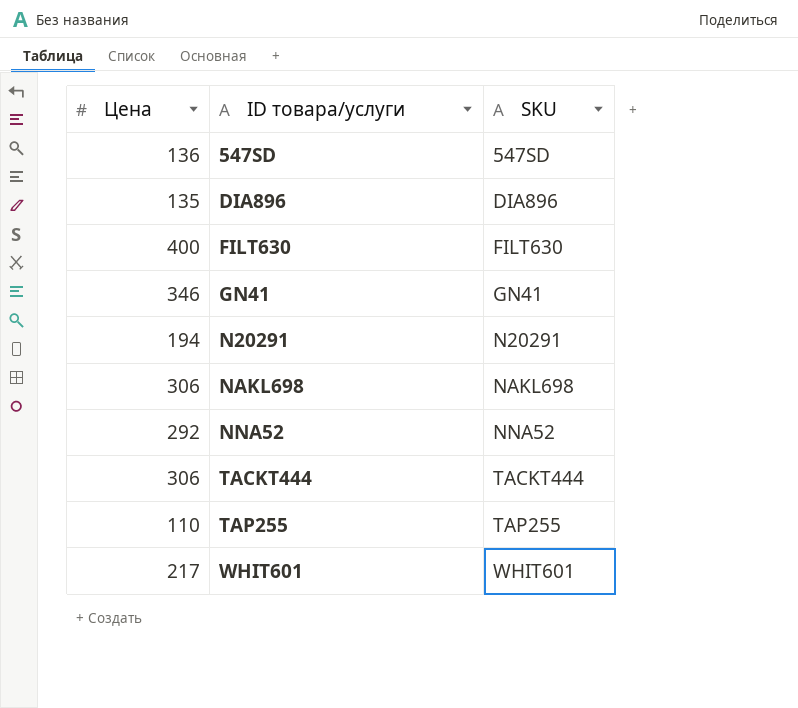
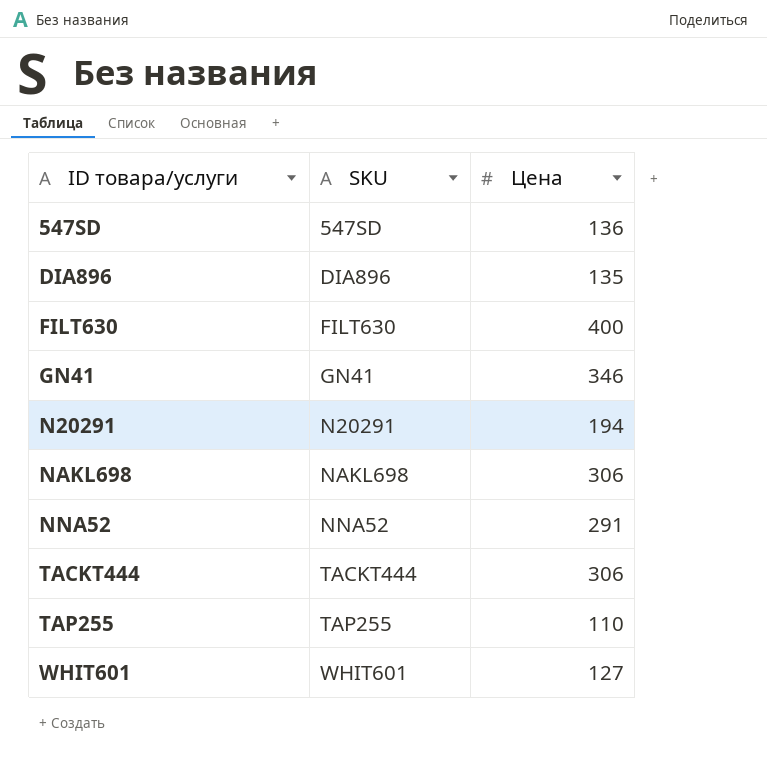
column Цена | position: 1 -> 3
NNA52 | Цена: 292 -> 291
WHIT601 | Цена: 217 -> 127

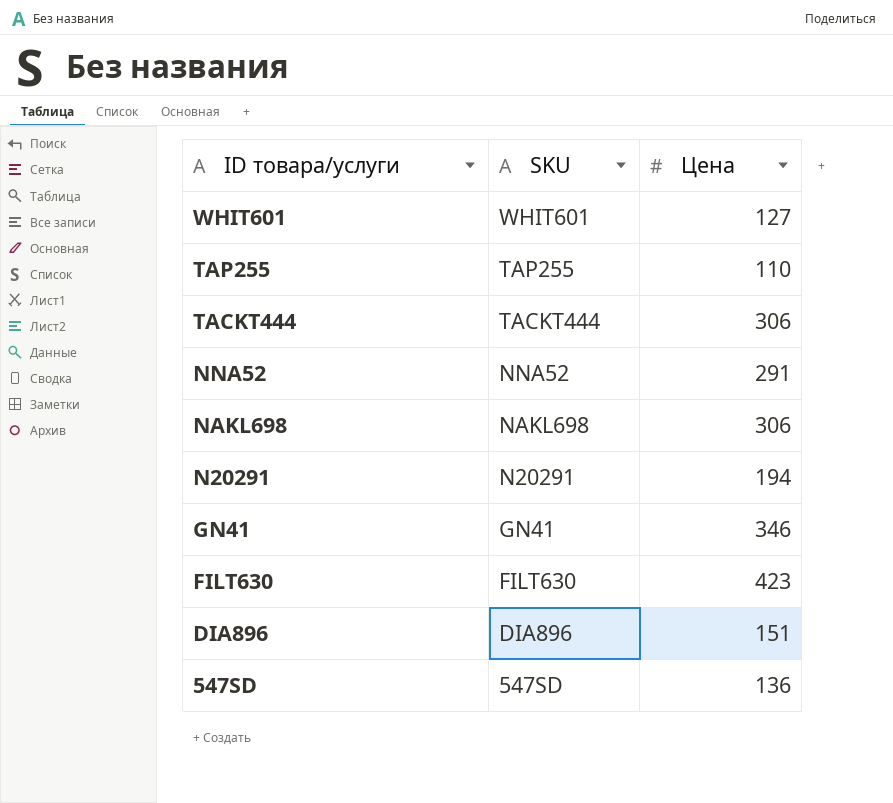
row order: ID товара/услуги ascending -> ID товара/услуги descending
FILT630 | Цена: 400 -> 423
DIA896 | Цена: 135 -> 151

